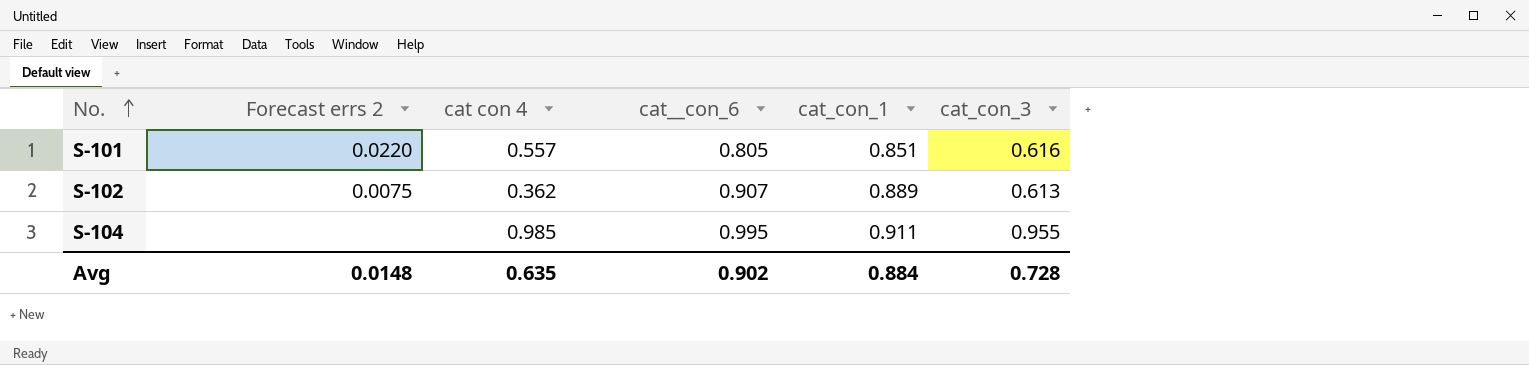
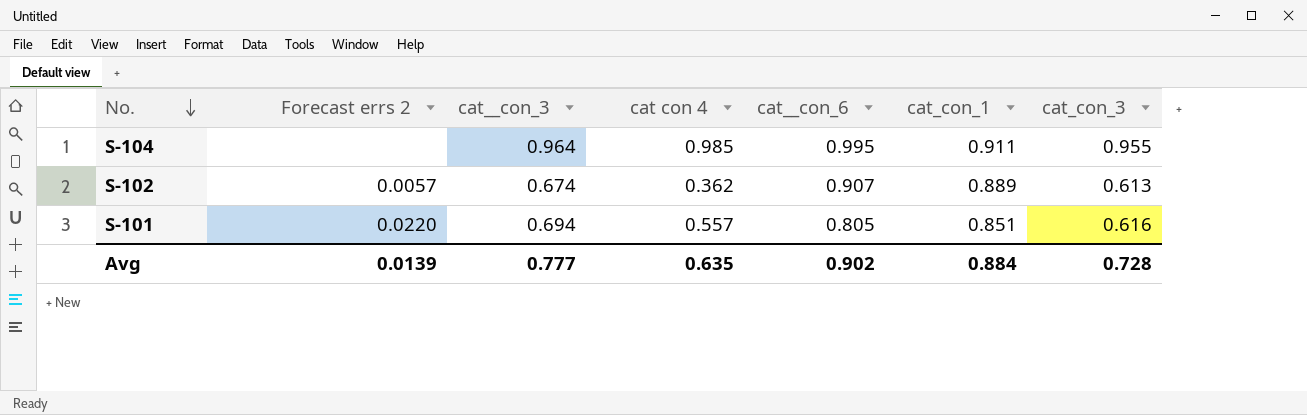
row order: No. ascending -> No. descending
column cat__con_3 | position: none -> 3
S-102 | Forecast errs 2: 0.0075 -> 0.0057
Avg | Forecast errs 2: 0.0148 -> 0.0139

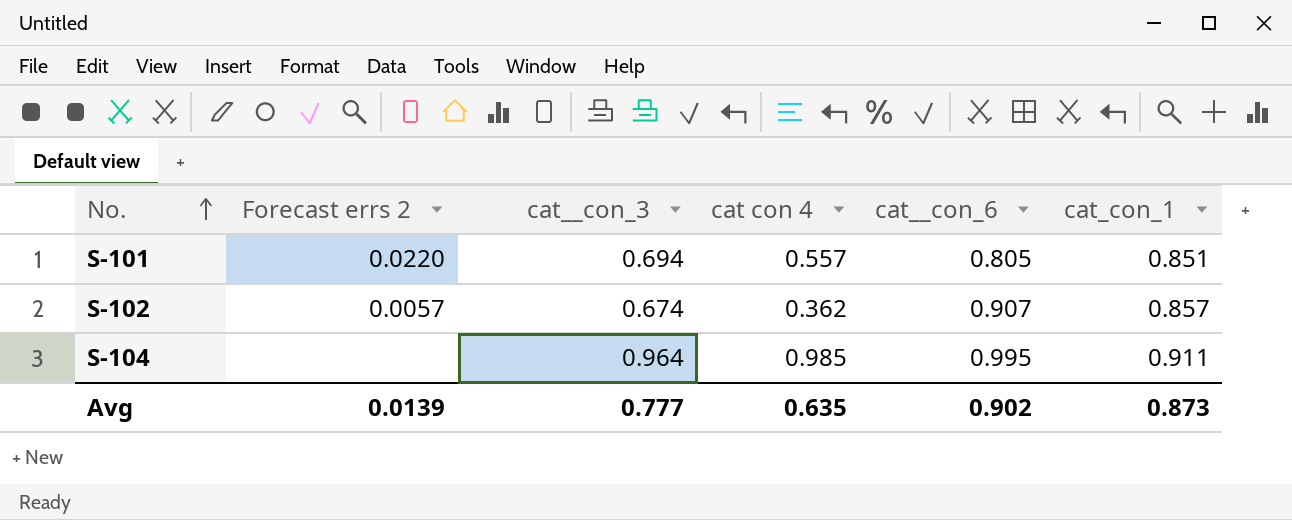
row order: No. descending -> No. ascending
column cat_con_3 | position: 7 -> none
S-102 | cat_con_1: 0.889 -> 0.857
Avg | cat_con_1: 0.884 -> 0.873

